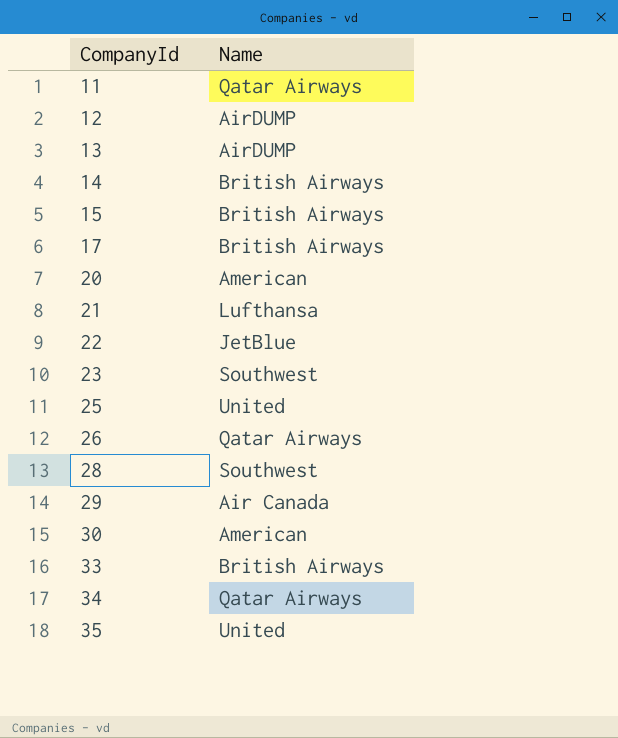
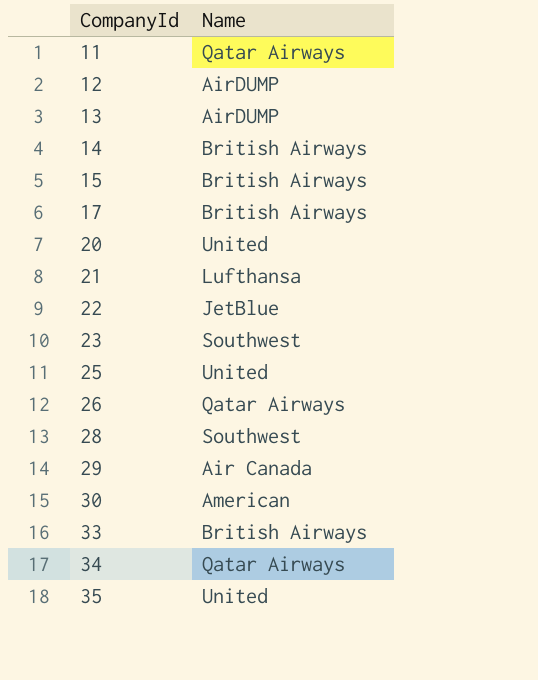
20 | Name: American -> United

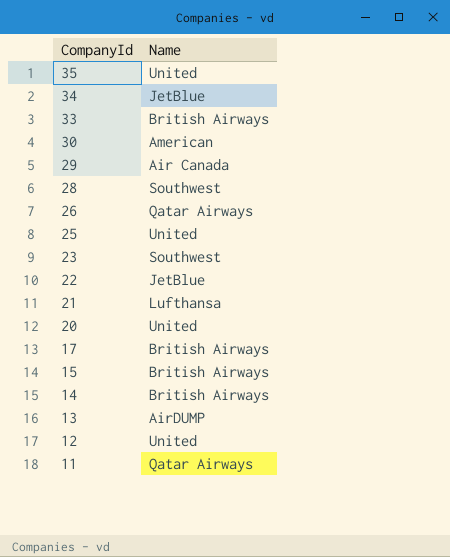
row order: CompanyId ascending -> CompanyId descending
34 | Name: Qatar Airways -> JetBlue
12 | Name: AirDUMP -> United

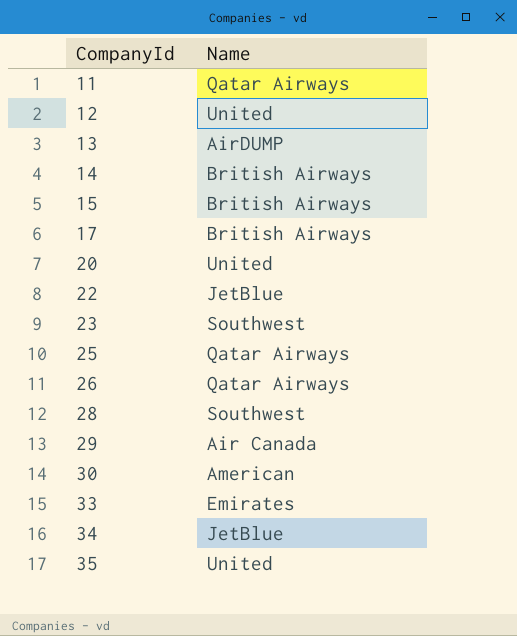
row order: CompanyId descending -> CompanyId ascending
row 21: Lufthansa -> none
25 | Name: United -> Qatar Airways
33 | Name: British Airways -> Emirates

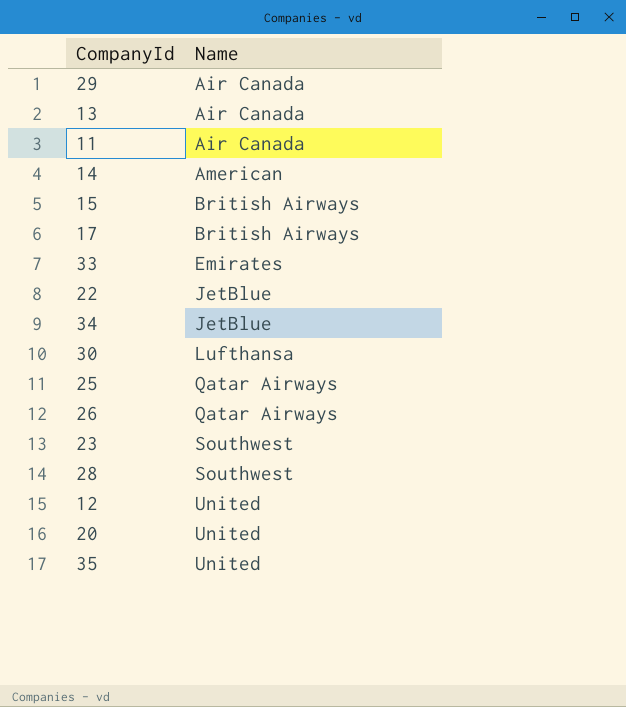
row order: CompanyId ascending -> Name ascending
13 | Name: AirDUMP -> Air Canada
11 | Name: Qatar Airways -> Air Canada
14 | Name: British Airways -> American
30 | Name: American -> Lufthansa

